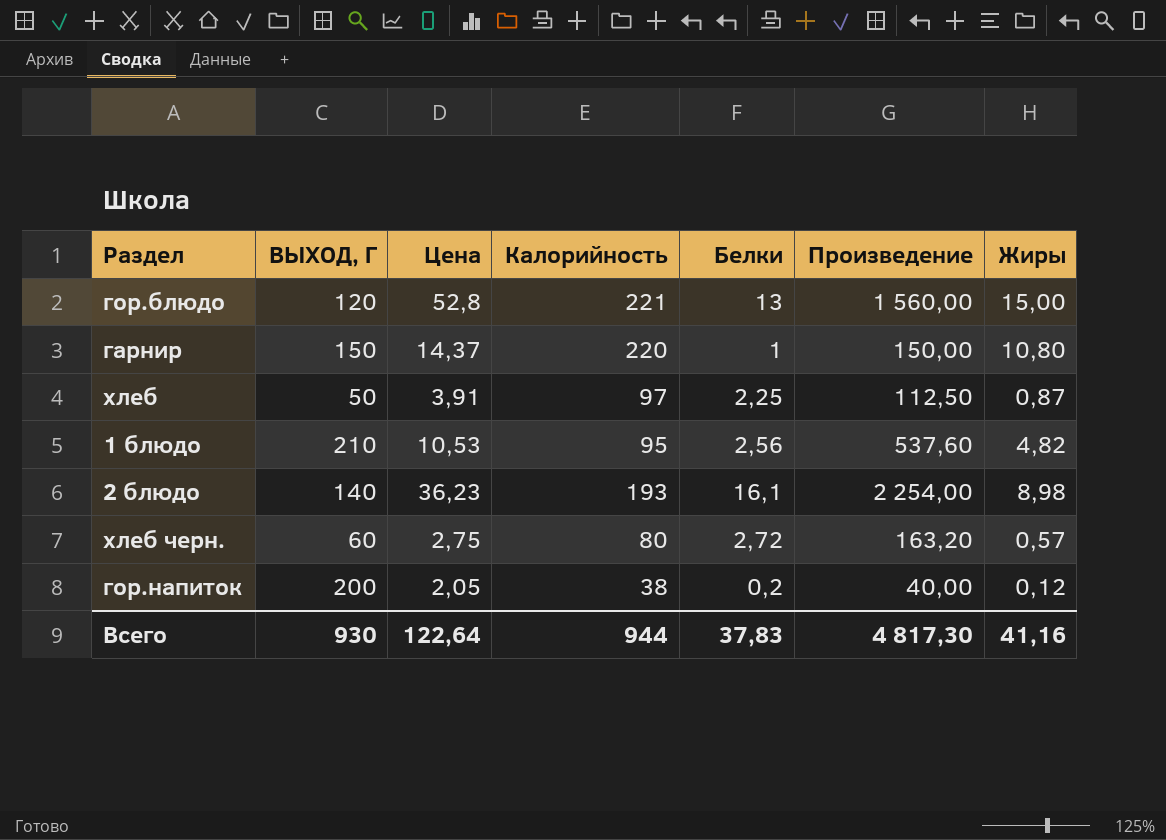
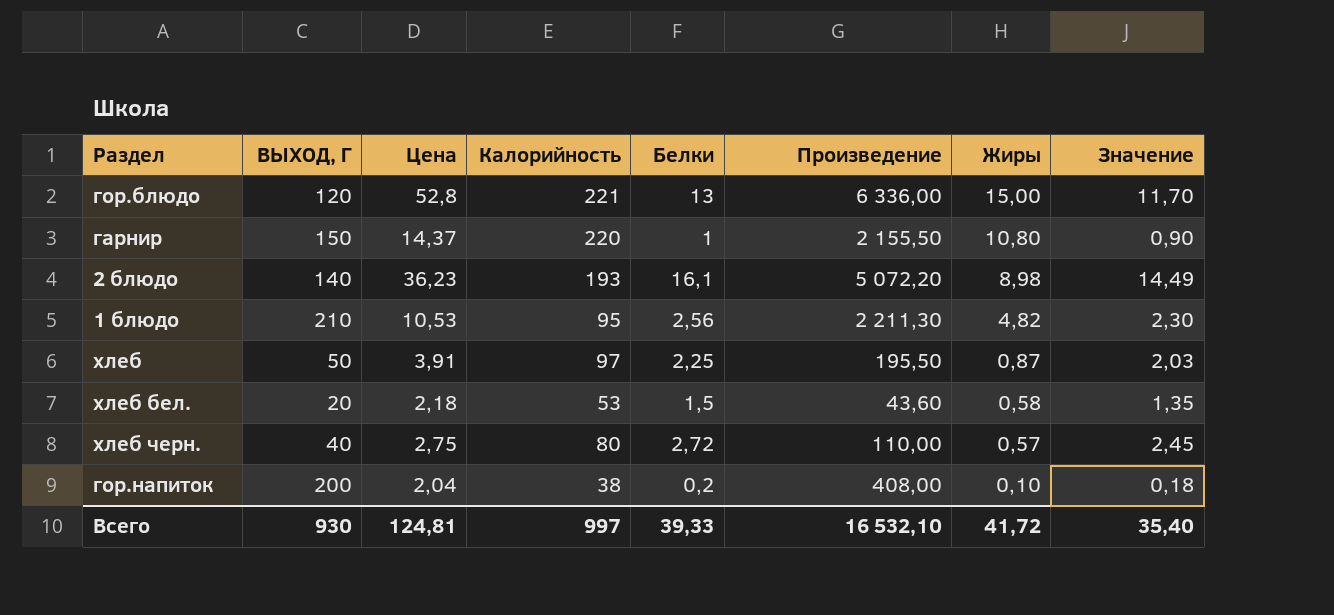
row order: none -> Жиры descending
column Произведение | formula: [ВЫХОД, Г] * [Белки] -> [ВЫХОД, Г] * [Цена]
column Значение | formula: none -> [Белки] * 0,9
row хлеб бел.: none -> 20 | 2,18 | 53 | 1,5 | 43,60 | 0,58 | 1,35
хлеб черн. | ВЫХОД, Г: 60 -> 40
гор.напиток | Цена: 2,05 -> 2,04
гор.напиток | Жиры: 0,12 -> 0,10
Всего | Цена: 122,64 -> 124,81
Всего | Калорийность: 944 -> 997
Всего | Белки: 37,83 -> 39,33
Всего | Произведение: 4 817,30 -> 16 532,10
Всего | Жиры: 41,16 -> 41,72

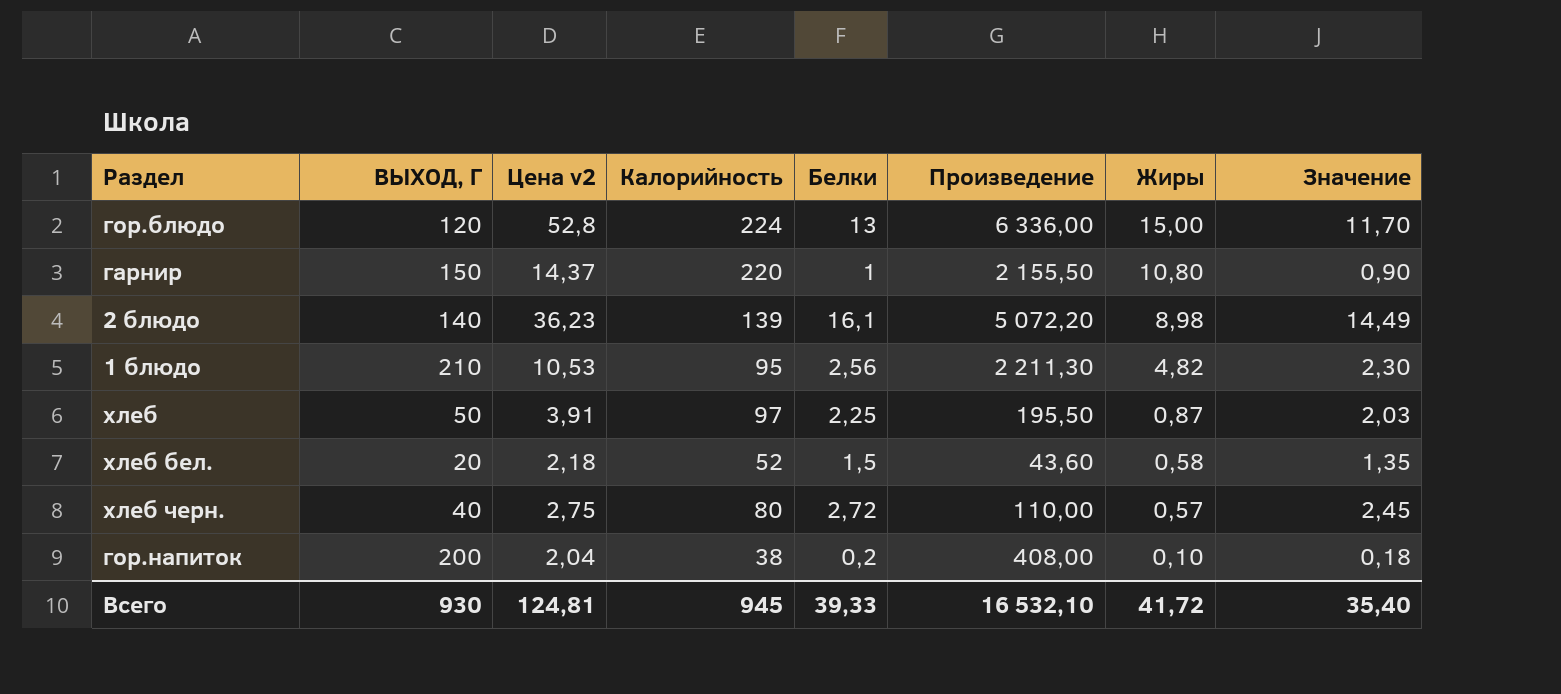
column name: Цена -> Цена v2
гор.блюдо | Калорийность: 221 -> 224
2 блюдо | Калорийность: 193 -> 139
хлеб бел. | Калорийность: 53 -> 52
Всего | Калорийность: 997 -> 945

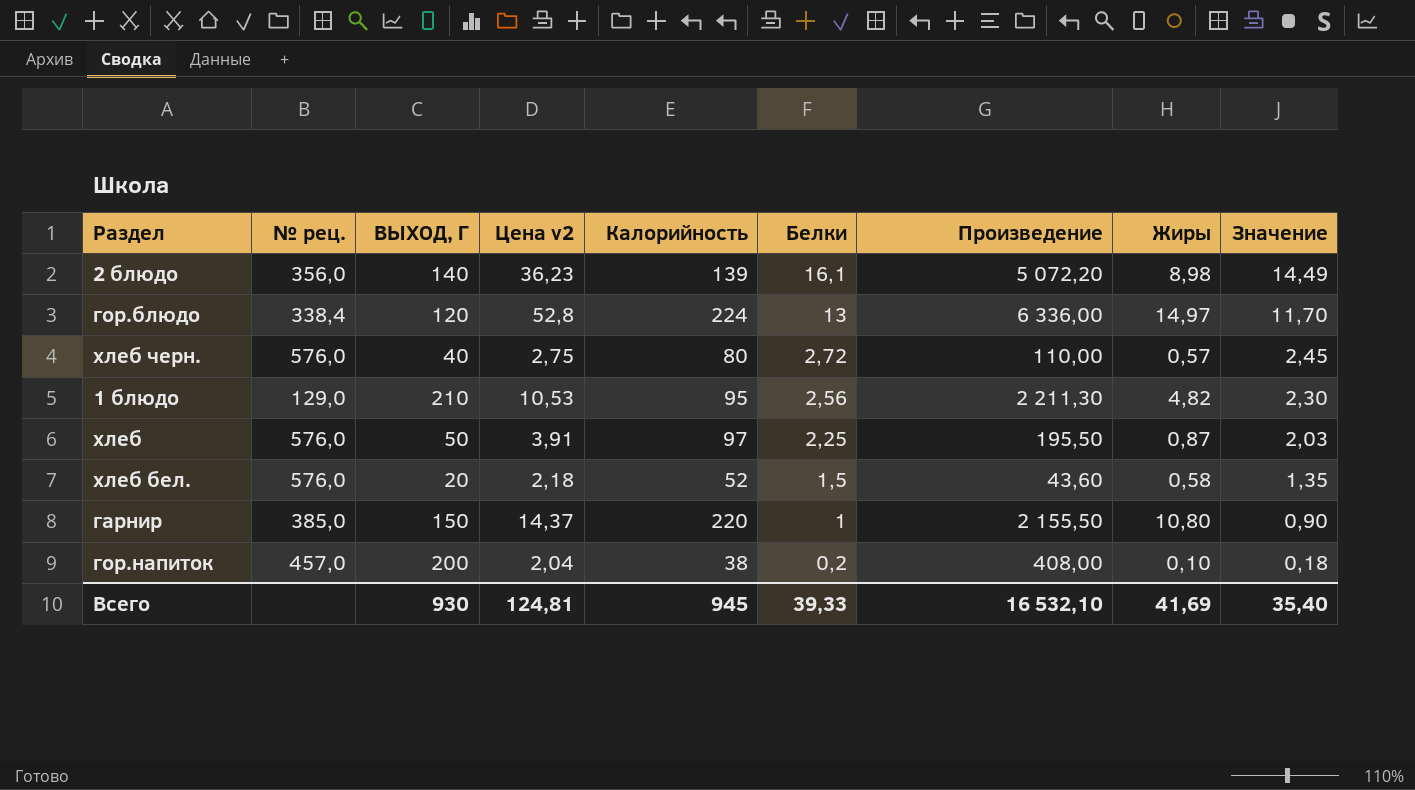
row order: Жиры descending -> Белки descending
column № рец. | position: none -> 2
гор.блюдо | Жиры: 15,00 -> 14,97
Всего | Жиры: 41,72 -> 41,69

